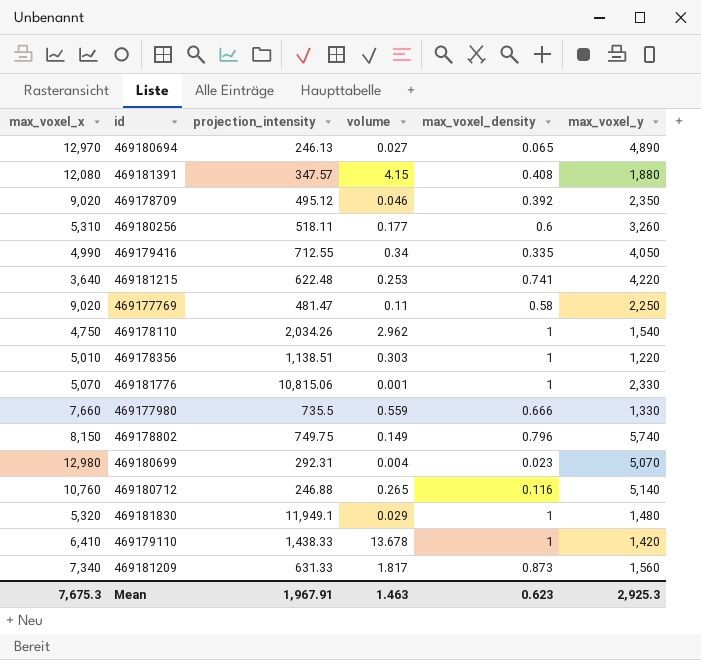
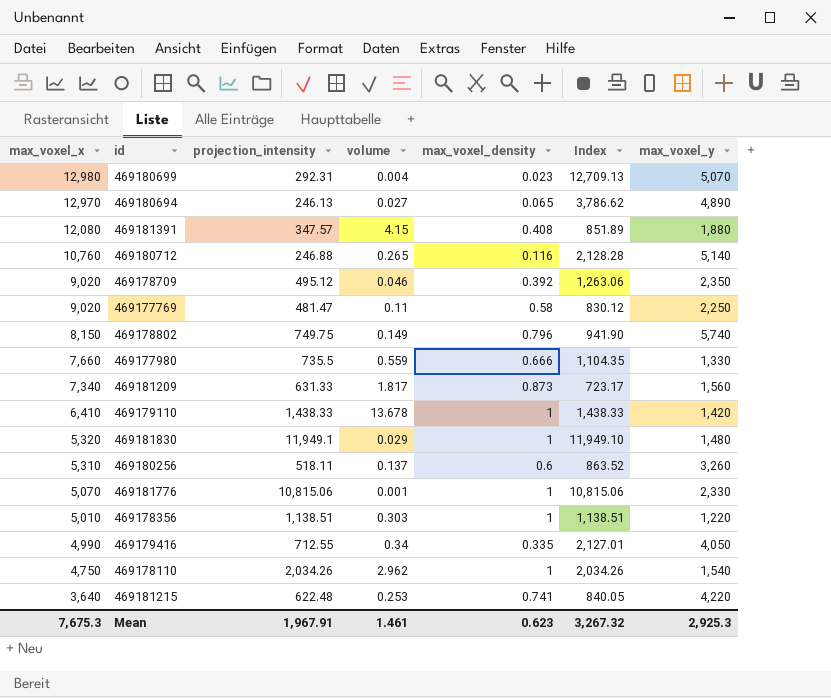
row order: none -> max_voxel_x descending
column Index | formula: none -> [projection_intensity] / [max_voxel_density]
469180256 | volume: 0.177 -> 0.137
Mean | volume: 1.463 -> 1.461

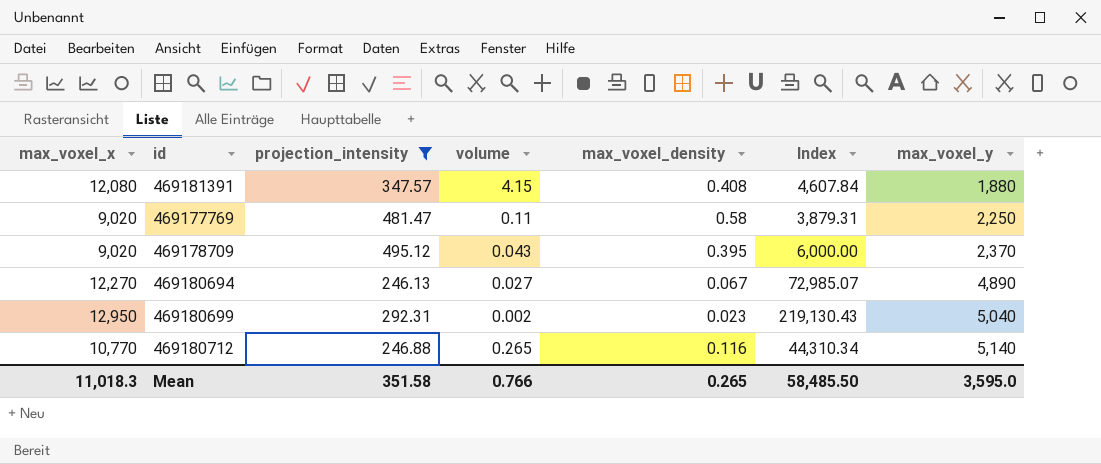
filter: none -> projection_intensity <= 495.12
row order: max_voxel_x descending -> max_voxel_y ascending
column Index | formula: [projection_intensity] / [max_voxel_density] -> [max_voxel_y] / [max_voxel_density]
469178709 | volume: 0.046 -> 0.043
469178709 | max_voxel_density: 0.392 -> 0.395
469178709 | max_voxel_y: 2,350 -> 2,370
469180694 | max_voxel_x: 12,970 -> 12,270
469180694 | max_voxel_density: 0.065 -> 0.067
469180699 | max_voxel_x: 12,980 -> 12,950
469180699 | volume: 0.004 -> 0.002
469180699 | max_voxel_y: 5,070 -> 5,040
469180712 | max_voxel_x: 10,760 -> 10,770
Mean | max_voxel_x: 7,675.3 -> 11,018.3
Mean | projection_intensity: 1,967.91 -> 351.58
Mean | volume: 1.461 -> 0.766
Mean | max_voxel_density: 0.623 -> 0.265
Mean | Index: 3,267.32 -> 58,485.50
Mean | max_voxel_y: 2,925.3 -> 3,595.0

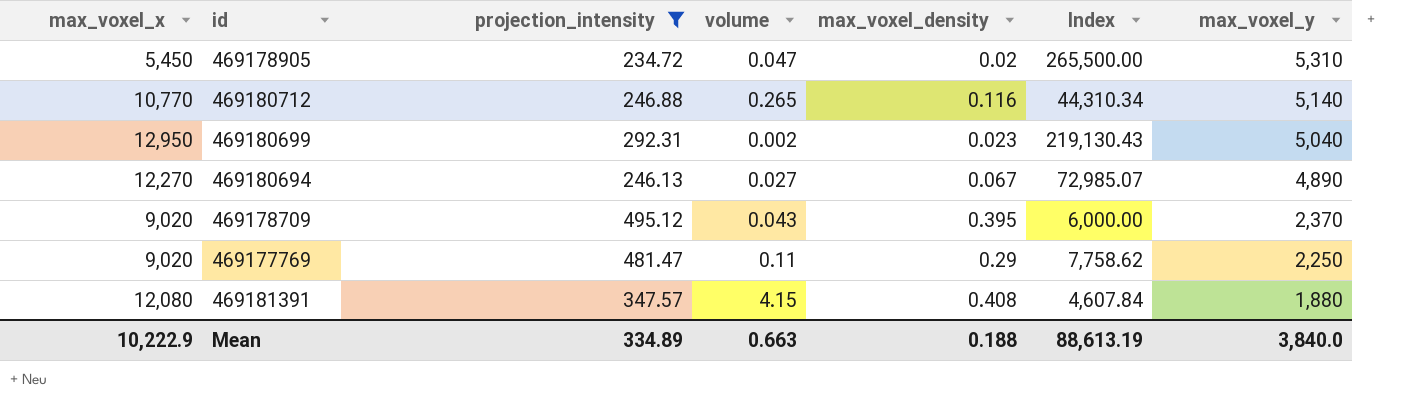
row order: max_voxel_y ascending -> max_voxel_y descending
row 469178905: none -> 5,450 | 234.72 | 0.047 | 0.02 | 265,500.00 | 5,310
469177769 | max_voxel_density: 0.58 -> 0.29
469177769 | Index: 3,879.31 -> 7,758.62
Mean | max_voxel_x: 11,018.3 -> 10,222.9
Mean | projection_intensity: 351.58 -> 334.89
Mean | volume: 0.766 -> 0.663
Mean | max_voxel_density: 0.265 -> 0.188
Mean | Index: 58,485.50 -> 88,613.19
Mean | max_voxel_y: 3,595.0 -> 3,840.0

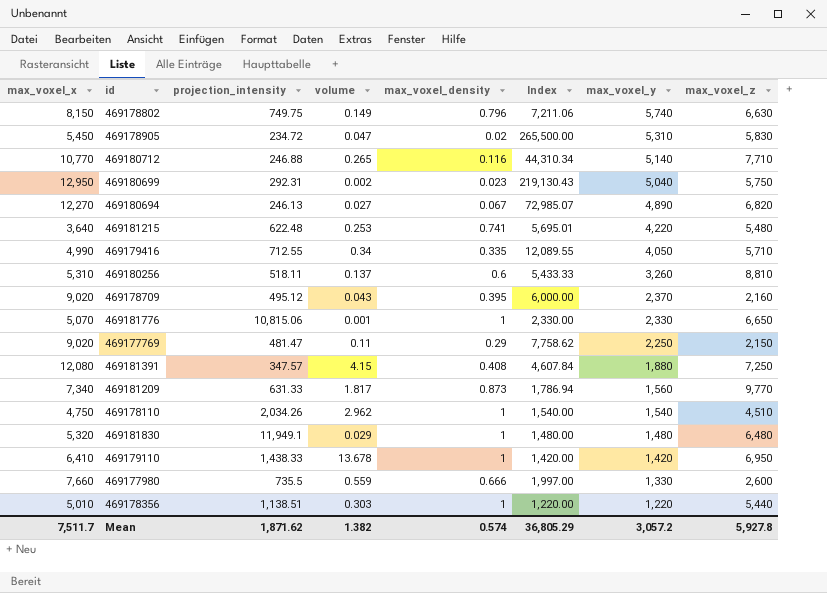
filter: projection_intensity <= 495.12 -> none
column max_voxel_z | position: none -> 8
Mean | max_voxel_x: 10,222.9 -> 7,511.7
Mean | projection_intensity: 334.89 -> 1,871.62
Mean | volume: 0.663 -> 1.382
Mean | max_voxel_density: 0.188 -> 0.574
Mean | Index: 88,613.19 -> 36,805.29
Mean | max_voxel_y: 3,840.0 -> 3,057.2

